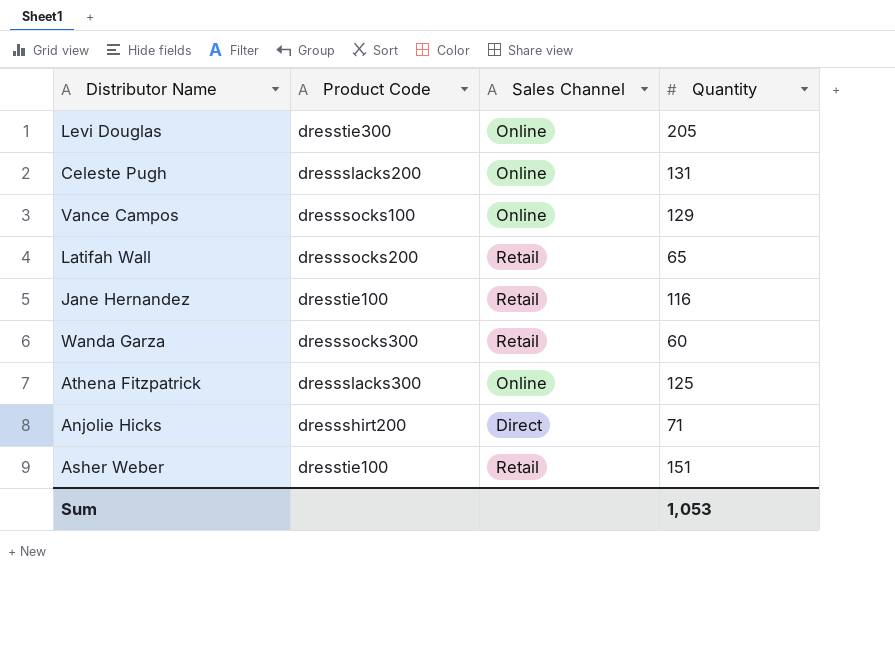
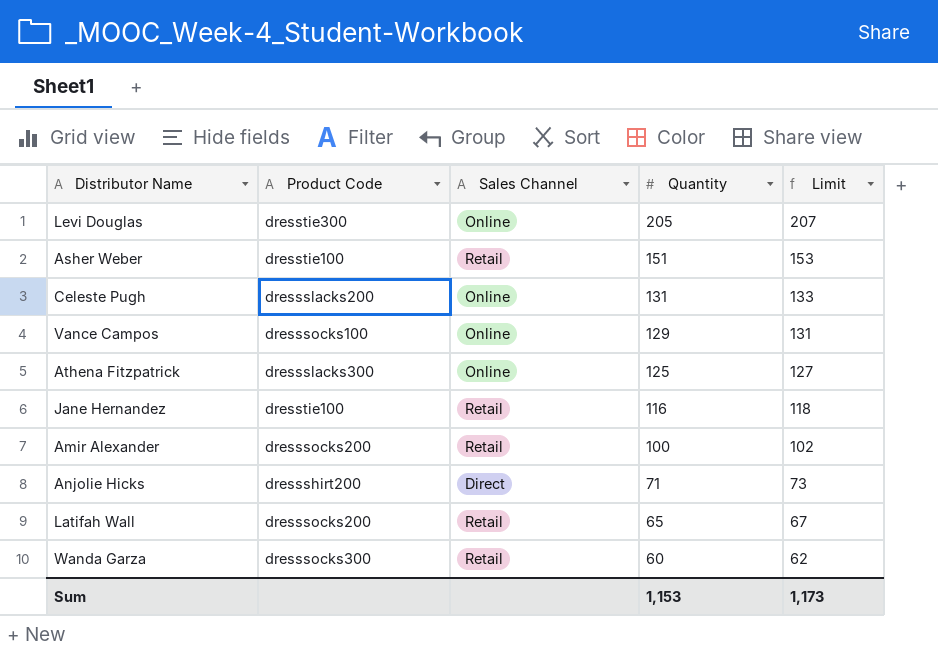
row order: none -> Quantity descending
column Limit | formula: none -> [Quantity] + 2
row Amir Alexander: none -> dresssocks200 | Retail | 100 | 102
Sum | Quantity: 1,053 -> 1,153

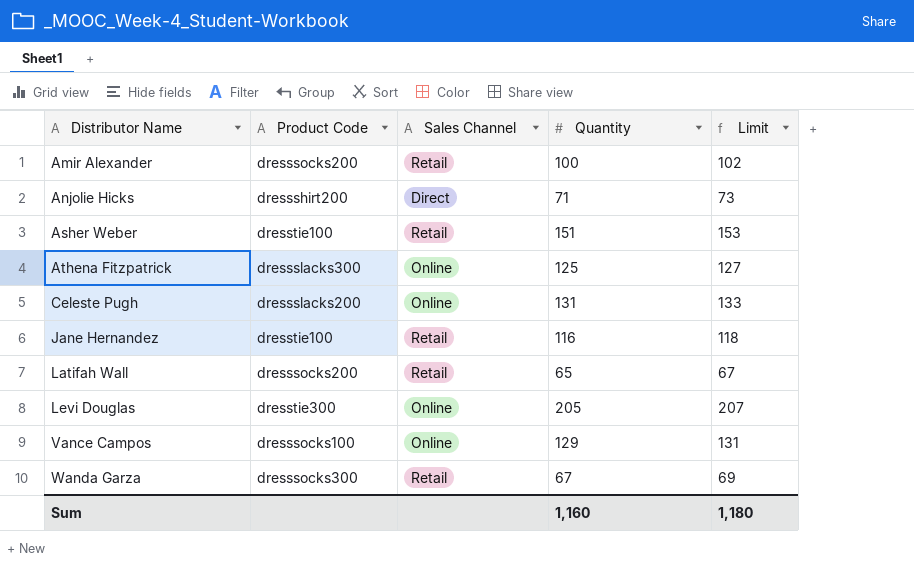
row order: Quantity descending -> Distributor Name ascending
Wanda Garza | Quantity: 60 -> 67
Wanda Garza | Limit: 62 -> 69
Sum | Quantity: 1,153 -> 1,160
Sum | Limit: 1,173 -> 1,180

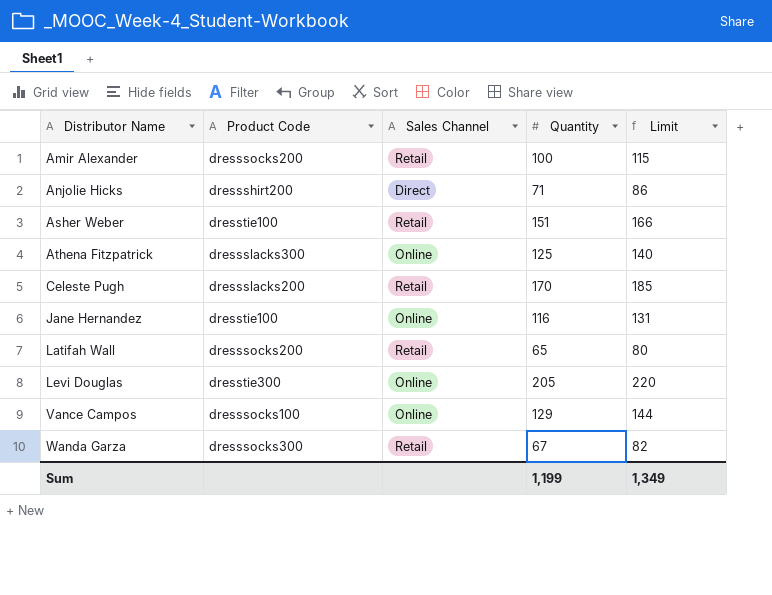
column Limit | formula: [Quantity] + 2 -> [Quantity] + 15
Celeste Pugh | Sales Channel: Online -> Retail
Celeste Pugh | Quantity: 131 -> 170
Jane Hernandez | Sales Channel: Retail -> Online
Sum | Quantity: 1,160 -> 1,199
Sum | Limit: 1,180 -> 1,349

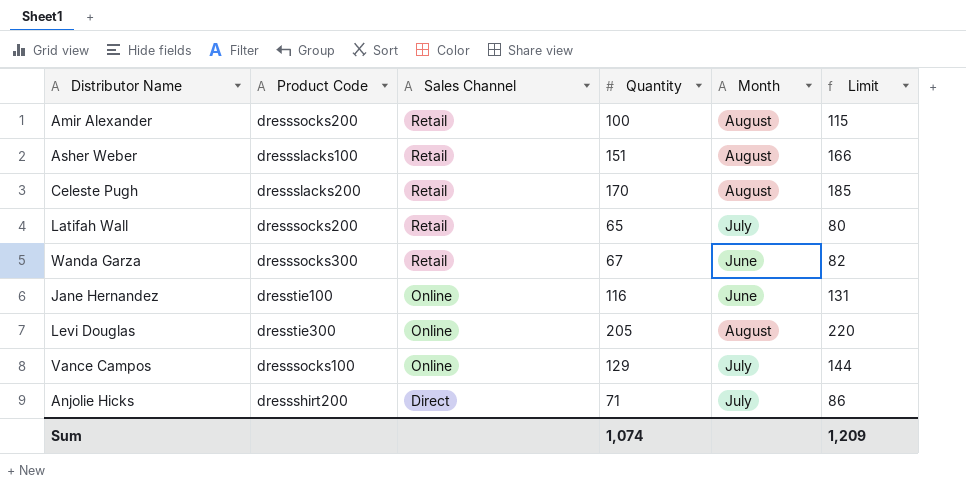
row order: Distributor Name ascending -> Sales Channel descending
column Month | position: none -> 5
row Athena Fitzpatrick: dressslacks300 | Online | 125 | 140 -> none
Asher Weber | Product Code: dresstie100 -> dressslacks100
Sum | Quantity: 1,199 -> 1,074
Sum | Limit: 1,349 -> 1,209

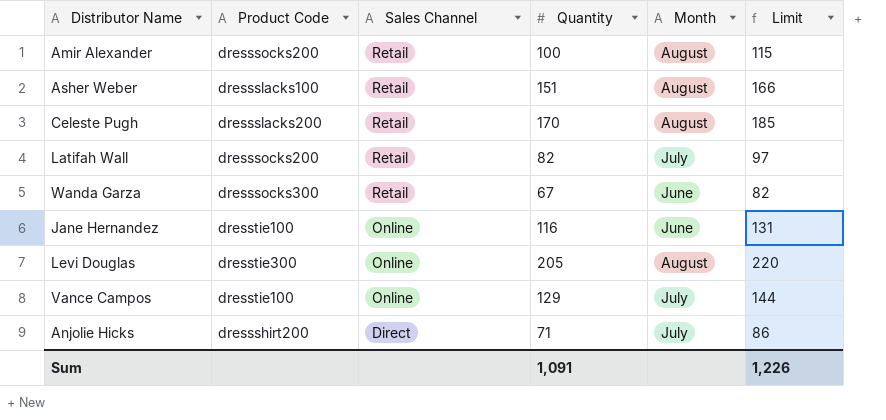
Latifah Wall | Quantity: 65 -> 82
Latifah Wall | Limit: 80 -> 97
Vance Campos | Product Code: dresssocks100 -> dresstie100
Sum | Quantity: 1,074 -> 1,091
Sum | Limit: 1,209 -> 1,226

